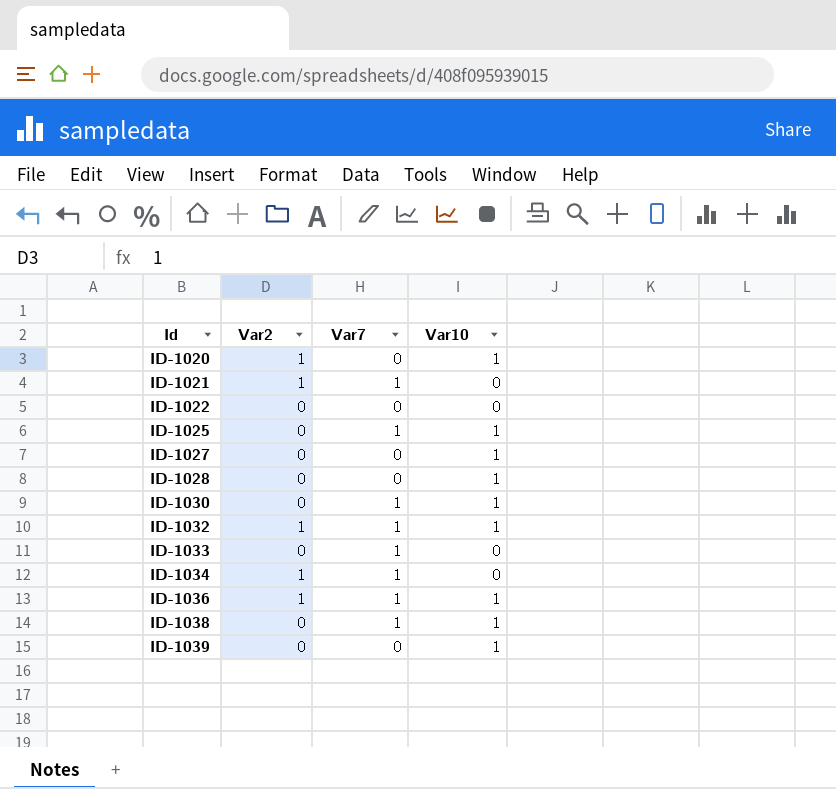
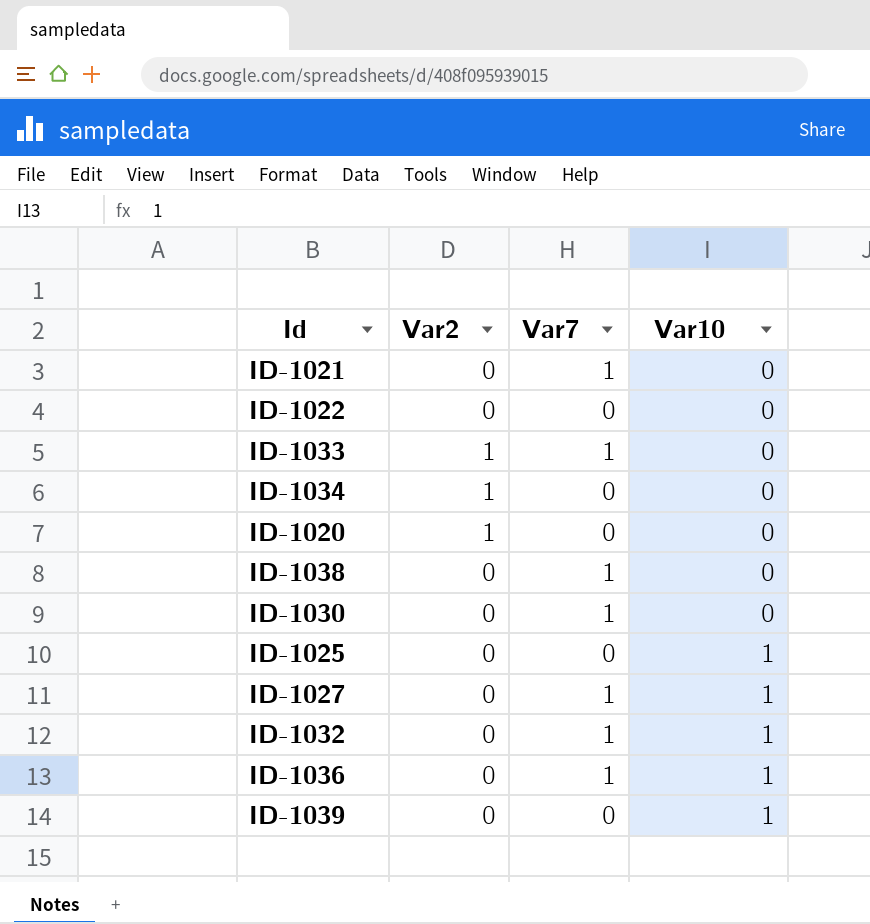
row order: Id ascending -> Var10 ascending
row ID-1028: 0 | 0 | 1 -> none
ID-1021 | Var2: 1 -> 0
ID-1033 | Var2: 0 -> 1
ID-1034 | Var7: 1 -> 0
ID-1020 | Var10: 1 -> 0
ID-1038 | Var10: 1 -> 0
ID-1030 | Var10: 1 -> 0
ID-1025 | Var7: 1 -> 0
ID-1027 | Var7: 0 -> 1
ID-1032 | Var2: 1 -> 0
ID-1036 | Var2: 1 -> 0

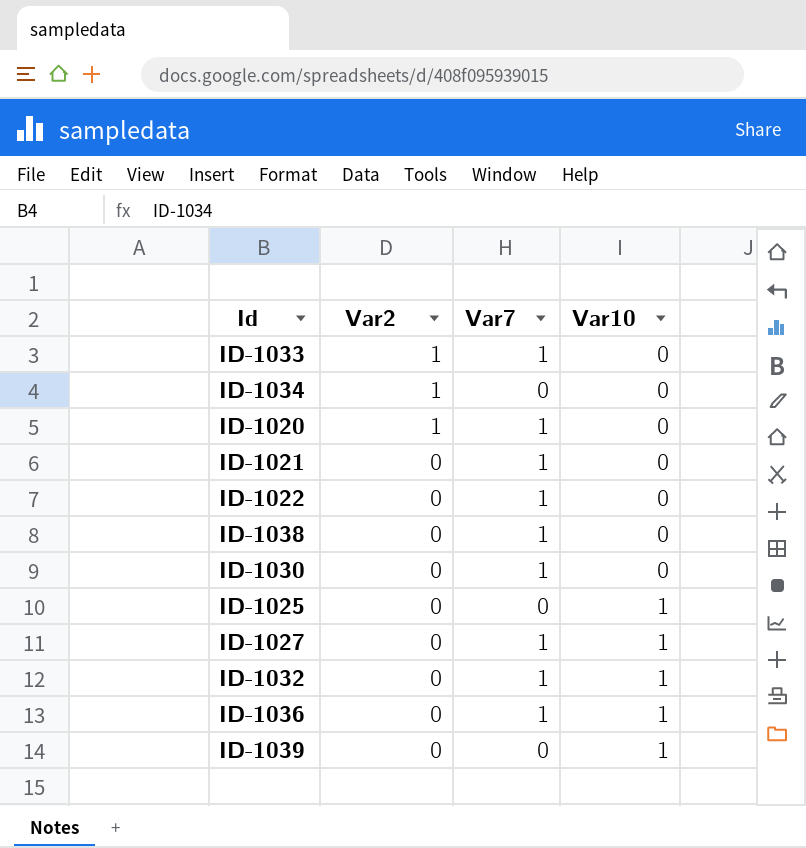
row order: Var10 ascending -> Var2 descending
ID-1020 | Var7: 0 -> 1
ID-1022 | Var7: 0 -> 1

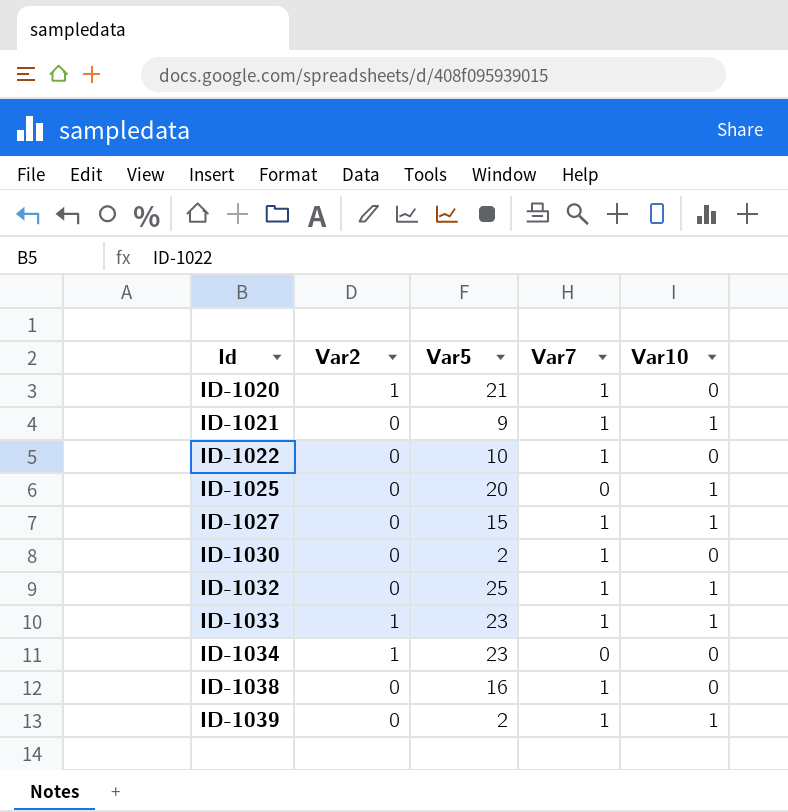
row order: Var2 descending -> Id ascending
column Var5 | position: none -> 3
row ID-1036: 0 | 1 | 1 -> none
ID-1021 | Var10: 0 -> 1
ID-1033 | Var10: 0 -> 1
ID-1039 | Var7: 0 -> 1

